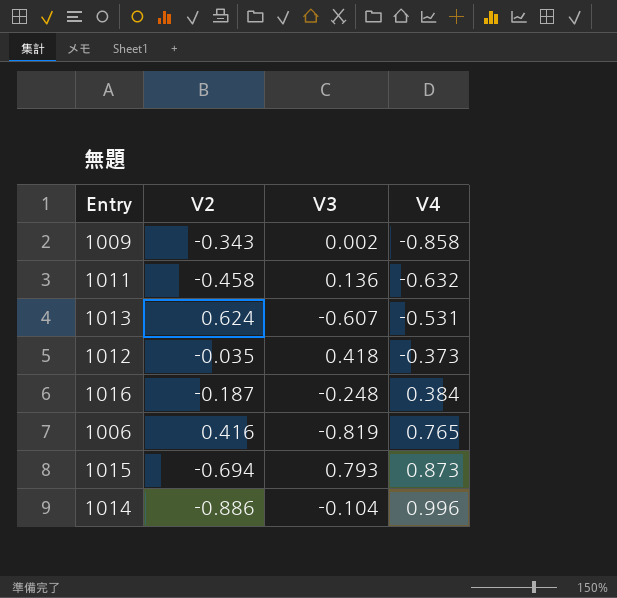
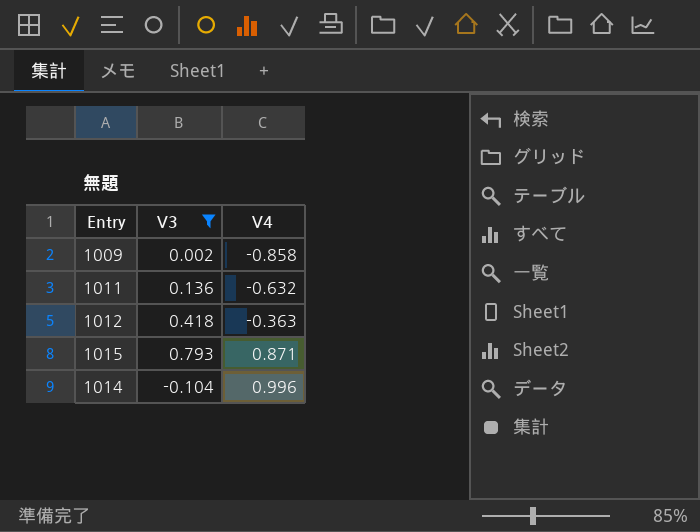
filter: none -> V3 >= -0.104
column V2 | position: 2 -> none
1012 | V4: -0.373 -> -0.363
1015 | V4: 0.873 -> 0.871

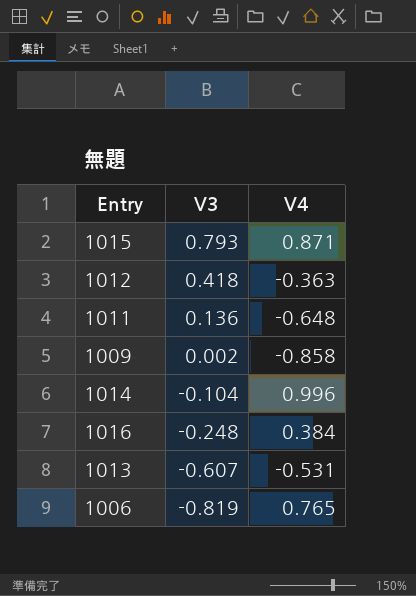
filter: V3 >= -0.104 -> none
row order: V4 ascending -> V3 descending
1011 | V4: -0.632 -> -0.648

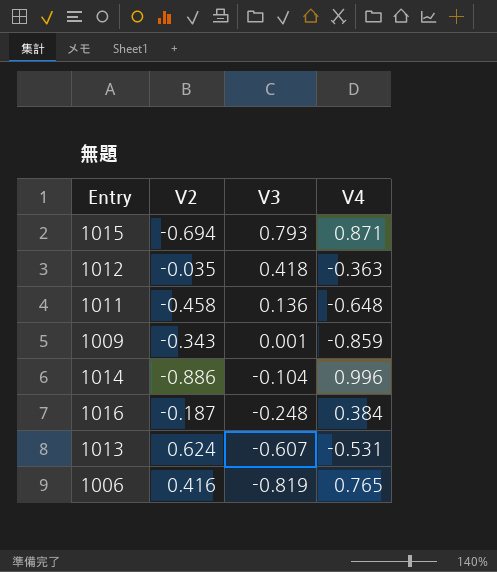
column V2 | position: none -> 2
1009 | V3: 0.002 -> 0.001
1009 | V4: -0.858 -> -0.859

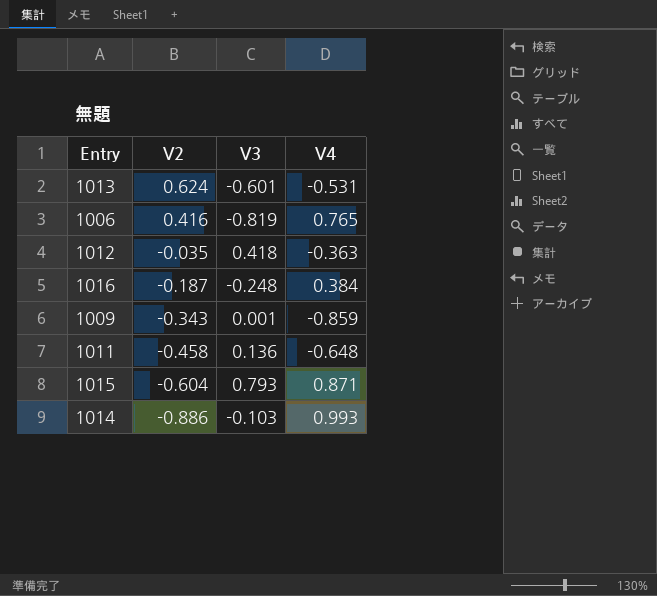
row order: V3 descending -> V2 descending
1013 | V3: -0.607 -> -0.601
1015 | V2: -0.694 -> -0.604
1014 | V3: -0.104 -> -0.103
1014 | V4: 0.996 -> 0.993

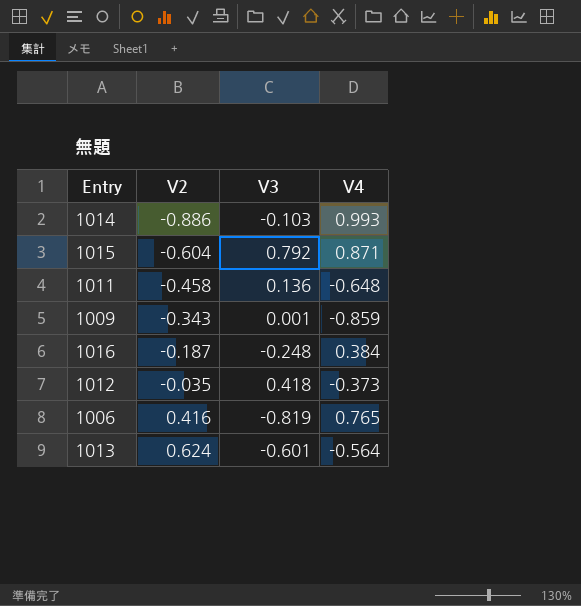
row order: V2 descending -> V2 ascending
1015 | V3: 0.793 -> 0.792
1012 | V4: -0.363 -> -0.373
1013 | V4: -0.531 -> -0.564

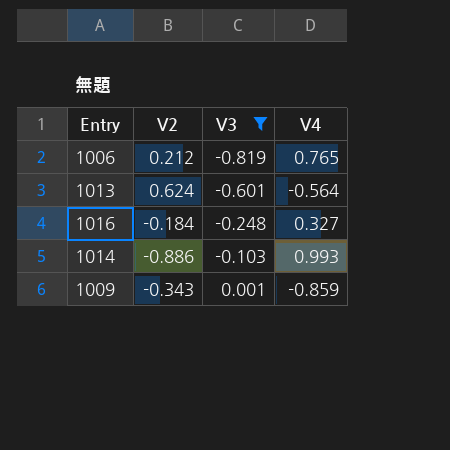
filter: none -> V3 <= 0.001
row order: V2 ascending -> V3 ascending
1006 | V2: 0.416 -> 0.212
1016 | V2: -0.187 -> -0.184
1016 | V4: 0.384 -> 0.327

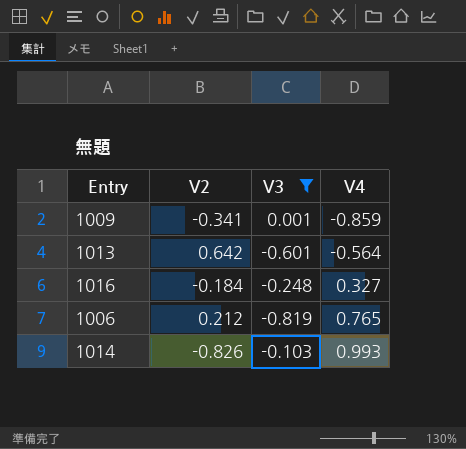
row order: V3 ascending -> V4 ascending
1009 | V2: -0.343 -> -0.341
1013 | V2: 0.624 -> 0.642
1014 | V2: -0.886 -> -0.826

